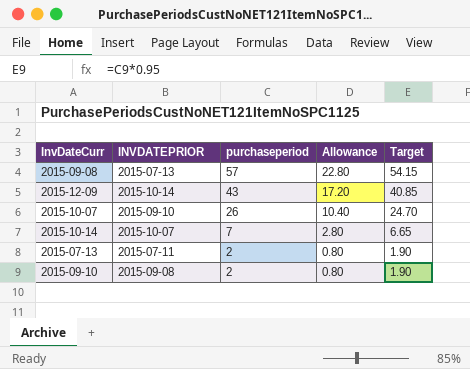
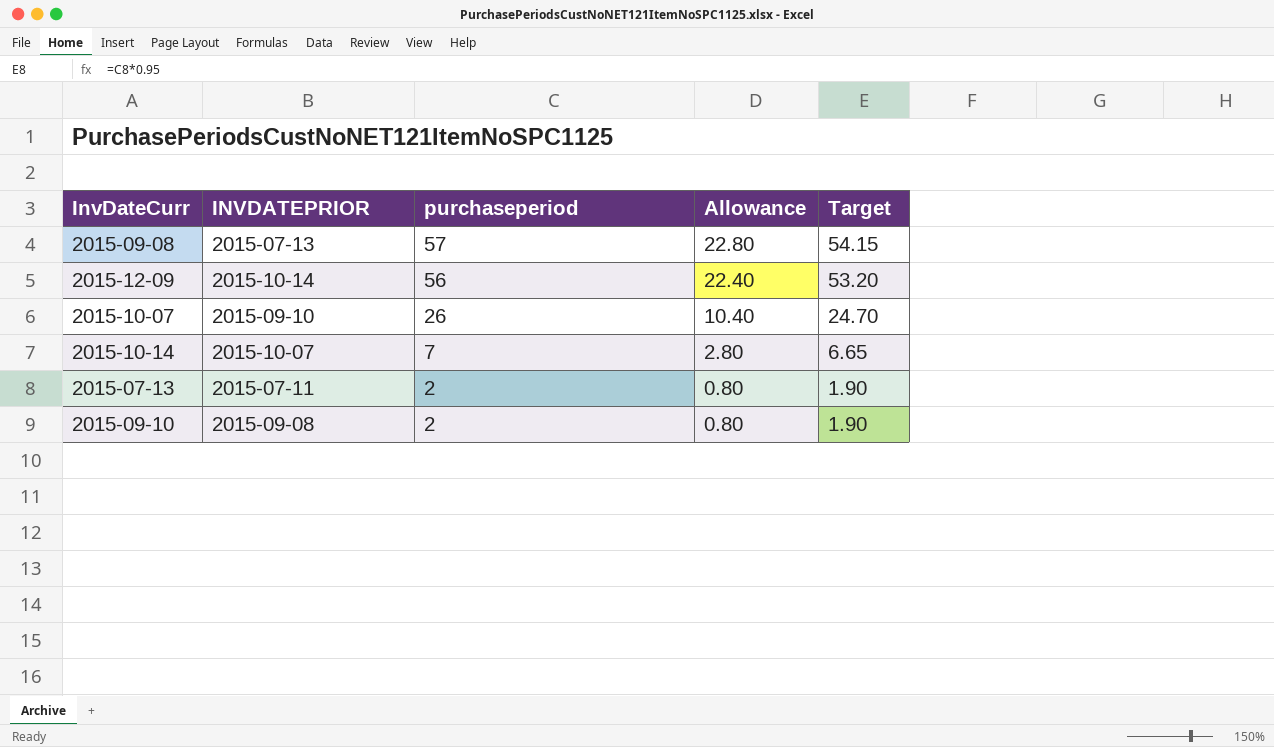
2015-12-09 | purchaseperiod: 43 -> 56
2015-12-09 | Allowance: 17.20 -> 22.40
2015-12-09 | Target: 40.85 -> 53.20

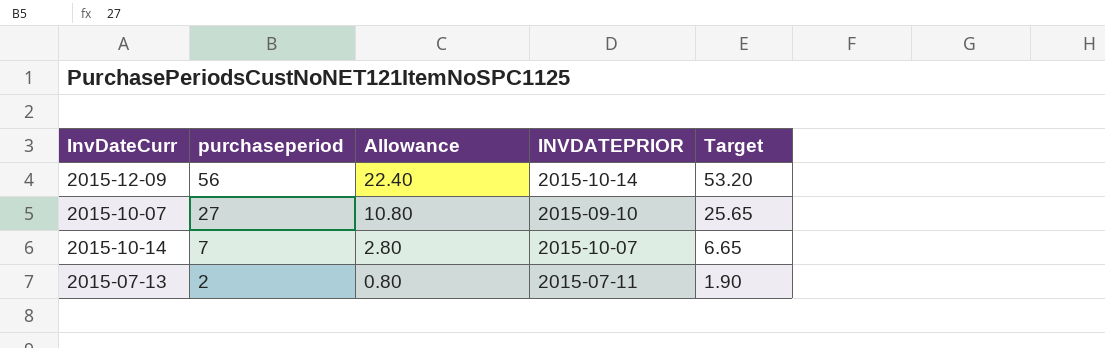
column INVDATEPRIOR | position: 2 -> 4
row 2015-09-08: 2015-07-13 | 57 | 22.80 | 54.15 -> none
row 2015-09-10: 2015-09-08 | 2 | 0.80 | 1.90 -> none
2015-10-07 | purchaseperiod: 26 -> 27
2015-10-07 | Allowance: 10.40 -> 10.80
2015-10-07 | Target: 24.70 -> 25.65

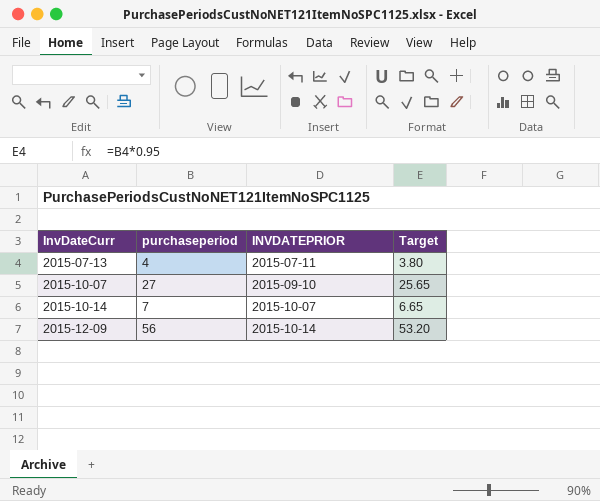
row order: purchaseperiod descending -> InvDateCurr ascending
column Allowance | formula: [purchaseperiod] * 0.4 -> none
2015-07-13 | purchaseperiod: 2 -> 4
2015-07-13 | Target: 1.90 -> 3.80

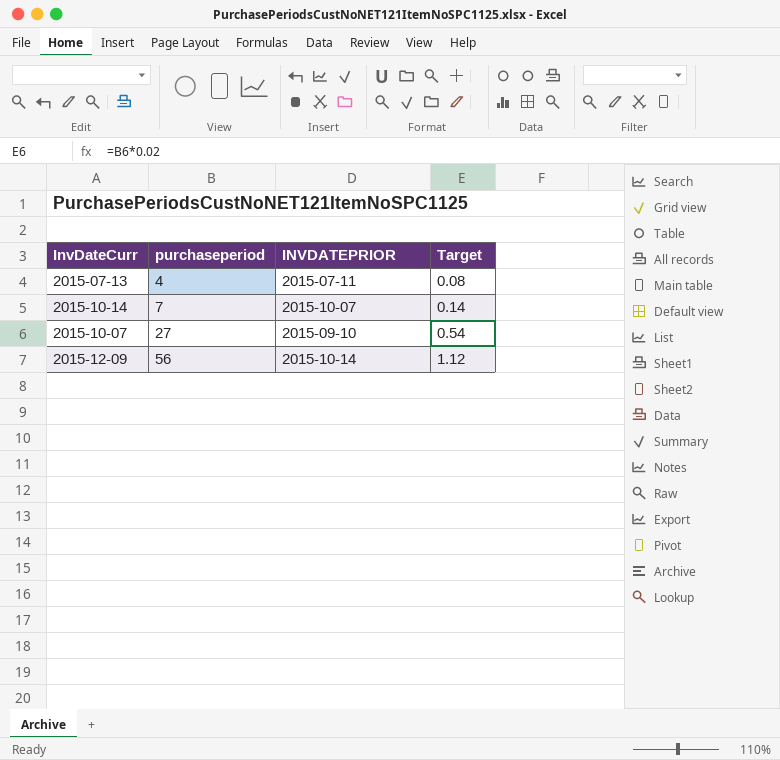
row order: InvDateCurr ascending -> purchaseperiod ascending
column Target | formula: [purchaseperiod] * 0.95 -> [purchaseperiod] * 0.02

